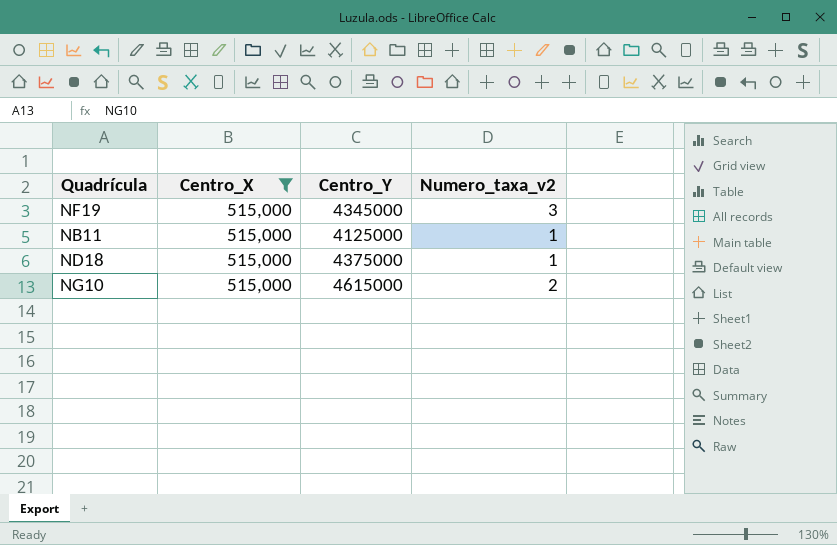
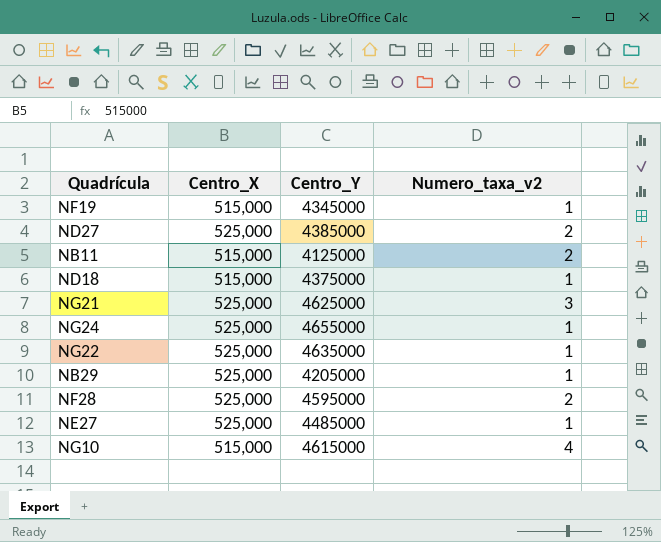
filter: Centro_X = 515,000 -> none
NF19 | Numero_taxa_v2: 3 -> 1
NB11 | Numero_taxa_v2: 1 -> 2
NG10 | Numero_taxa_v2: 2 -> 4

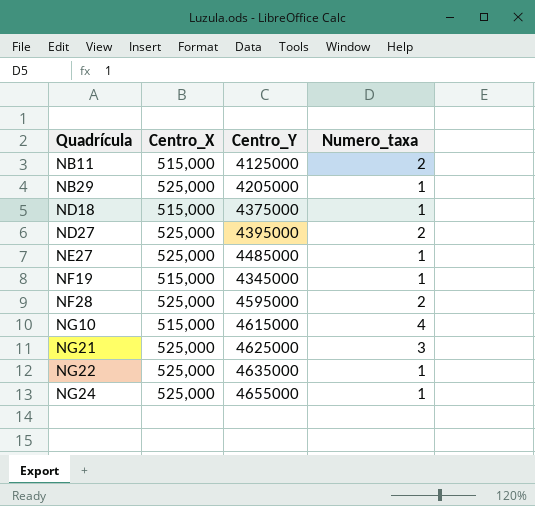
row order: none -> Quadrícula ascending
column name: Numero_taxa_v2 -> Numero_taxa
ND27 | Centro_Y: 4385000 -> 4395000

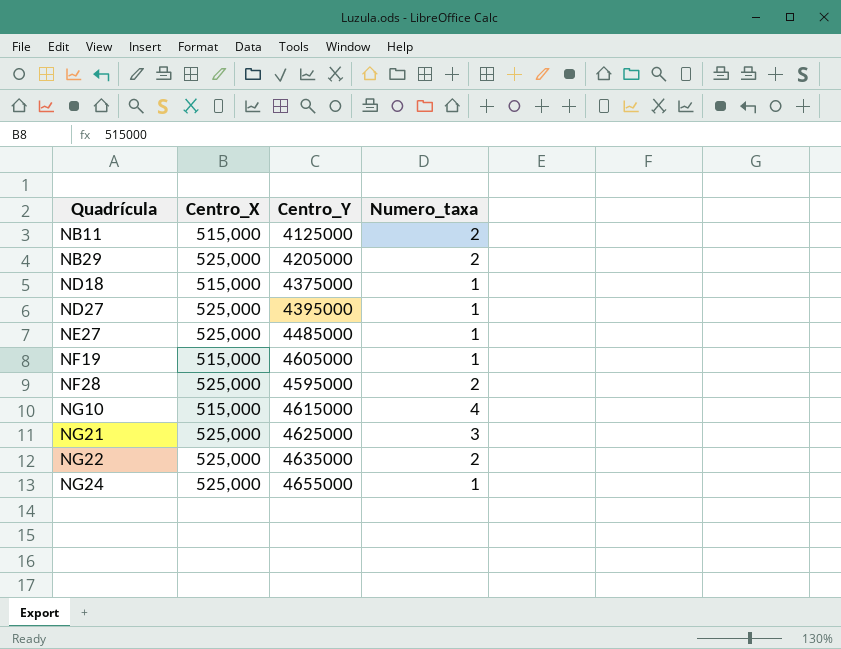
NB29 | Numero_taxa: 1 -> 2
ND27 | Numero_taxa: 2 -> 1
NF19 | Centro_Y: 4345000 -> 4605000
NG22 | Numero_taxa: 1 -> 2

